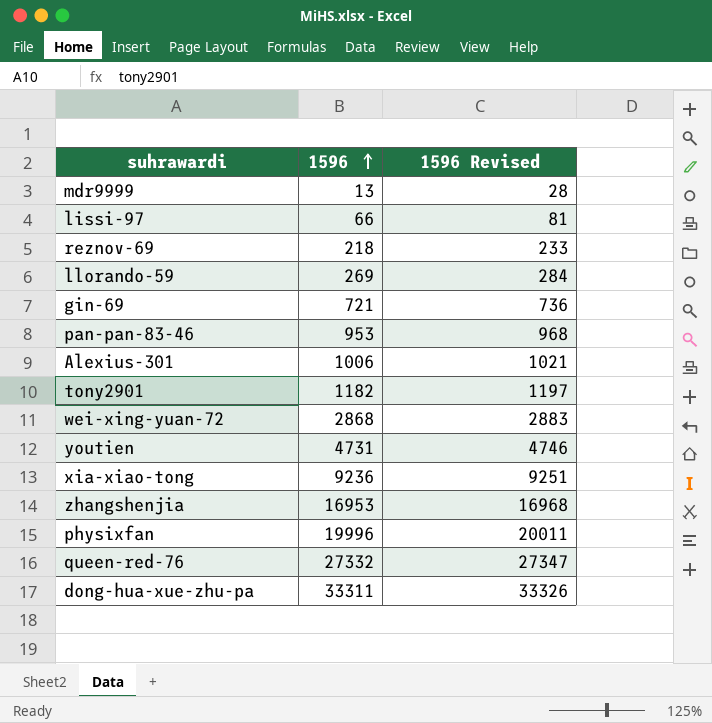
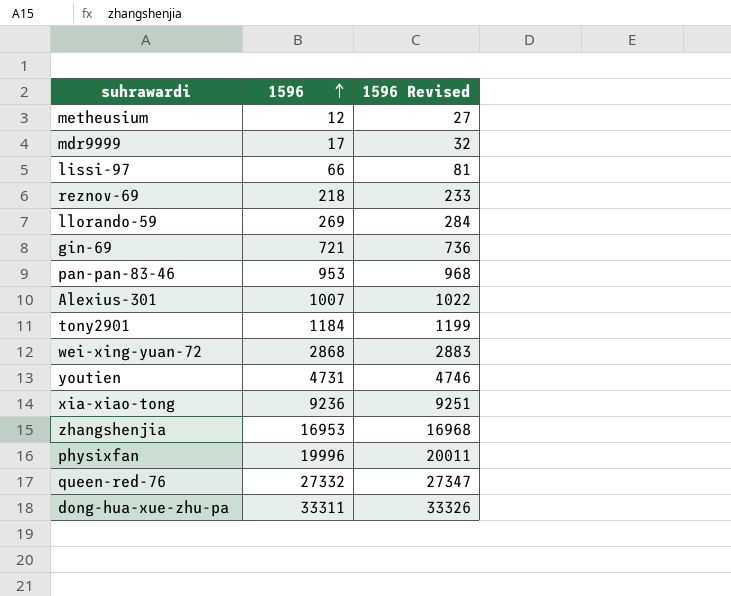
row metheusium: none -> 12 | 27
mdr9999 | 1596: 13 -> 17
mdr9999 | 1596 Revised: 28 -> 32
Alexius-301 | 1596: 1006 -> 1007
Alexius-301 | 1596 Revised: 1021 -> 1022
tony2901 | 1596: 1182 -> 1184
tony2901 | 1596 Revised: 1197 -> 1199

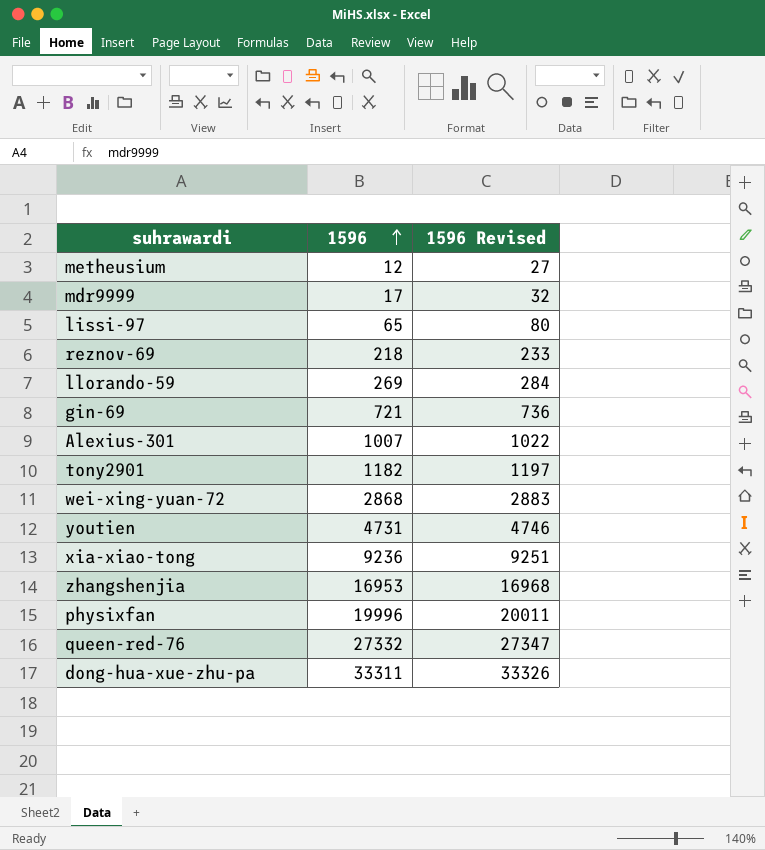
row pan-pan-83-46: 953 | 968 -> none
lissi-97 | 1596: 66 -> 65
lissi-97 | 1596 Revised: 81 -> 80
tony2901 | 1596: 1184 -> 1182
tony2901 | 1596 Revised: 1199 -> 1197

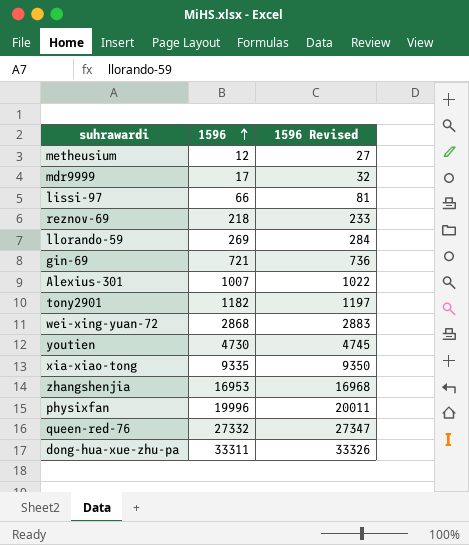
lissi-97 | 1596: 65 -> 66
lissi-97 | 1596 Revised: 80 -> 81
youtien | 1596: 4731 -> 4730
youtien | 1596 Revised: 4746 -> 4745
xia-xiao-tong | 1596: 9236 -> 9335
xia-xiao-tong | 1596 Revised: 9251 -> 9350

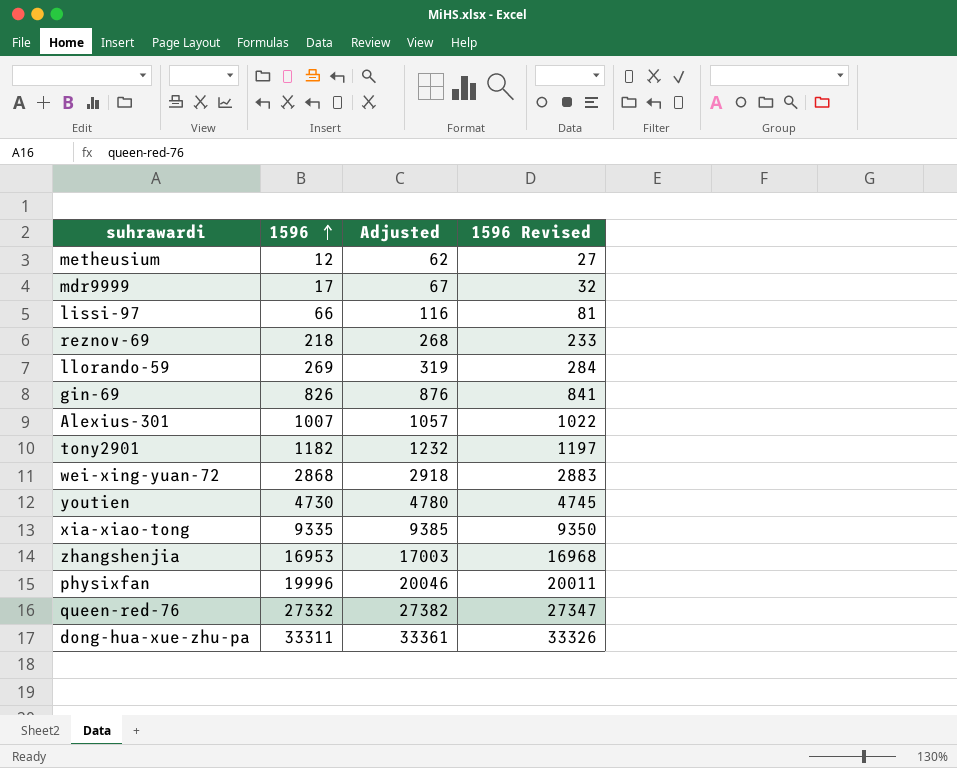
column Adjusted | formula: none -> [1596] + 50
gin-69 | 1596: 721 -> 826
gin-69 | 1596 Revised: 736 -> 841

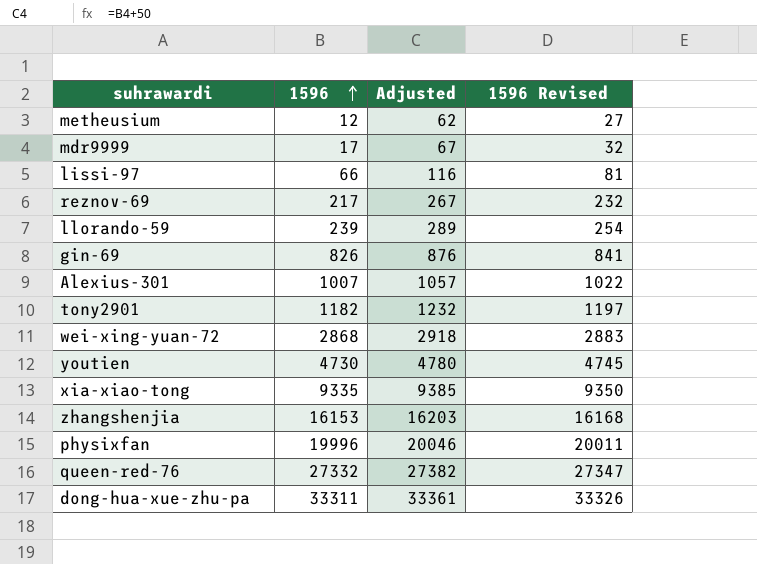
reznov-69 | 1596: 218 -> 217
reznov-69 | Adjusted: 268 -> 267
reznov-69 | 1596 Revised: 233 -> 232
llorando-59 | 1596: 269 -> 239
llorando-59 | Adjusted: 319 -> 289
llorando-59 | 1596 Revised: 284 -> 254
zhangshenjia | 1596: 16953 -> 16153
zhangshenjia | Adjusted: 17003 -> 16203
zhangshenjia | 1596 Revised: 16968 -> 16168

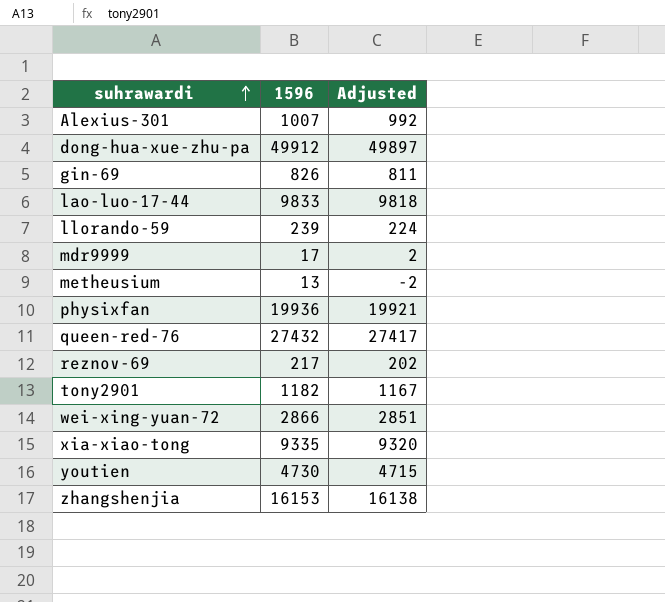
row order: 1596 ascending -> suhrawardi ascending
column 1596 Revised | formula: [1596] + 15 -> none
column Adjusted | formula: [1596] + 50 -> [1596] - 15
row lissi-97: 66 | 116 | 81 -> none
dong-hua-xue-zhu-pa | 1596: 33311 -> 49912
row lao-luo-17-44: none -> 9833 | 9818
metheusium | 1596: 12 -> 13
physixfan | 1596: 19996 -> 19936
queen-red-76 | 1596: 27332 -> 27432
wei-xing-yuan-72 | 1596: 2868 -> 2866

